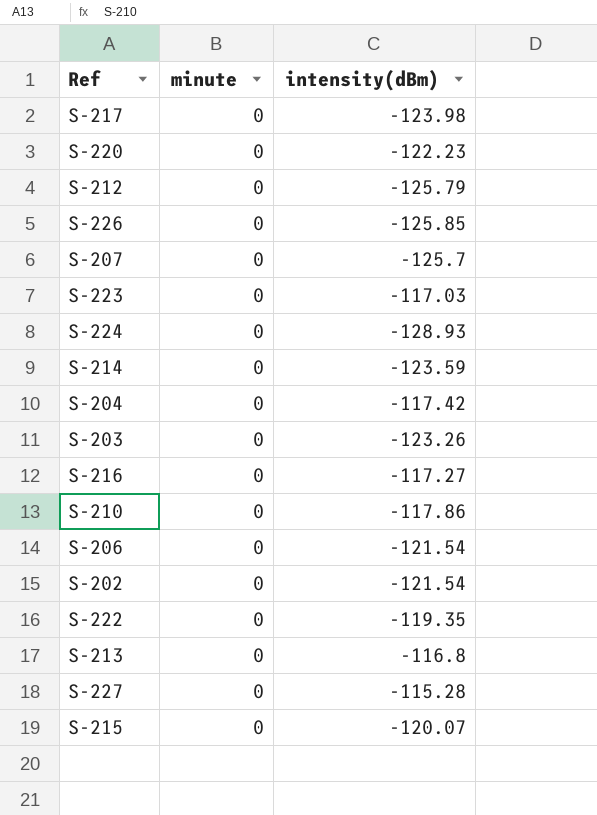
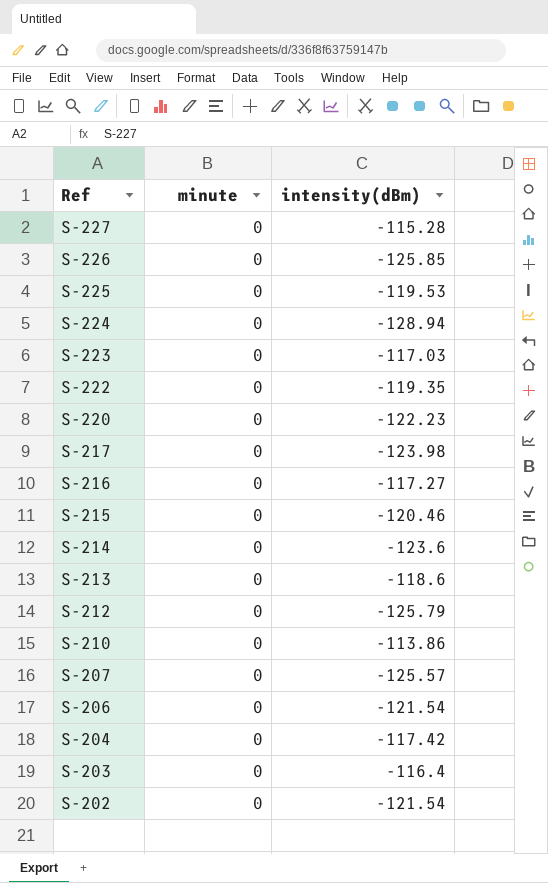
row order: none -> Ref descending
row S-225: none -> 0 | -119.53
S-224 | intensity(dBm): -128.93 -> -128.94
S-215 | intensity(dBm): -120.07 -> -120.46
S-214 | intensity(dBm): -123.59 -> -123.6
S-213 | intensity(dBm): -116.8 -> -118.6
S-210 | intensity(dBm): -117.86 -> -113.86
S-207 | intensity(dBm): -125.7 -> -125.57
S-203 | intensity(dBm): -123.26 -> -116.4

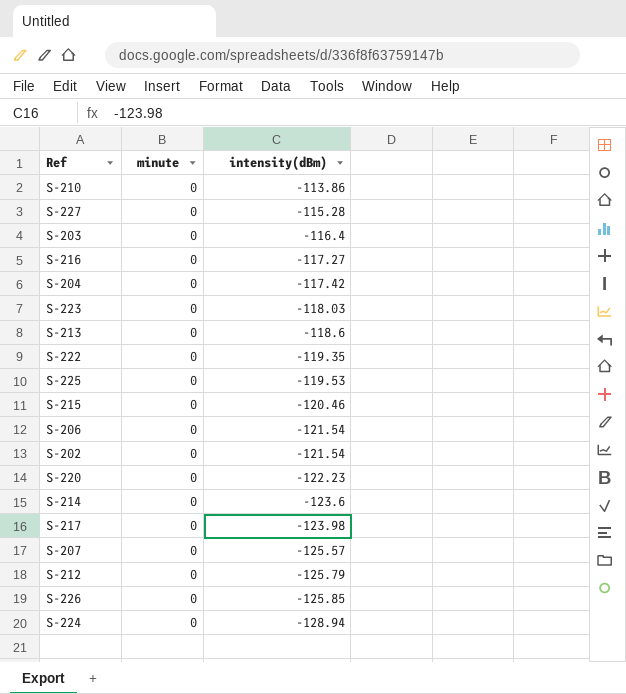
row order: Ref descending -> intensity(dBm) descending
S-223 | intensity(dBm): -117.03 -> -118.03

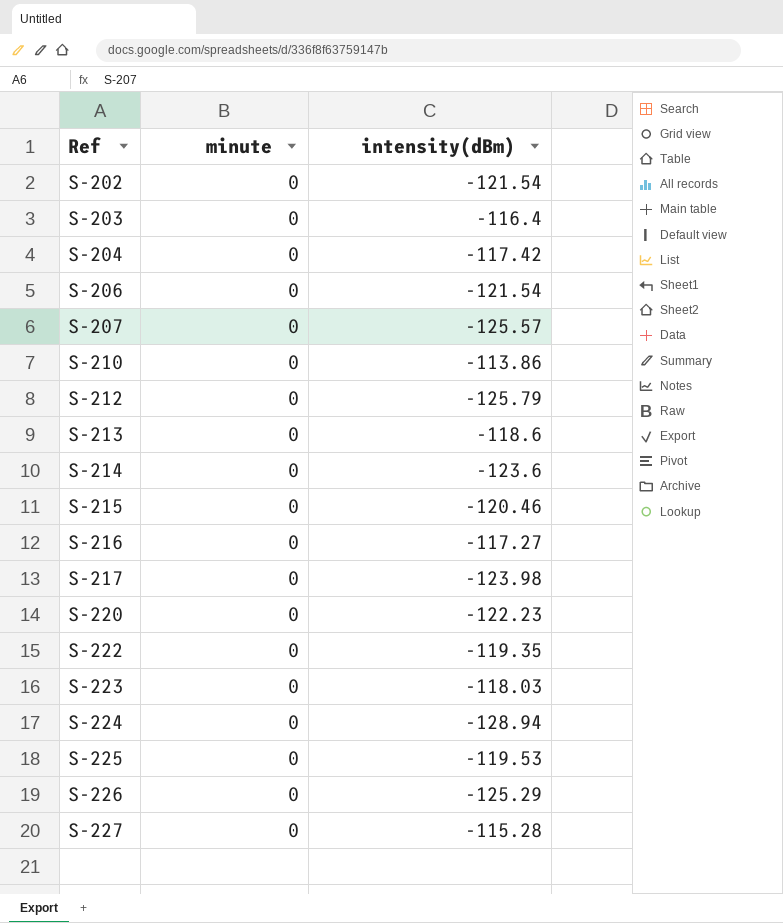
row order: intensity(dBm) descending -> Ref ascending
S-226 | intensity(dBm): -125.85 -> -125.29

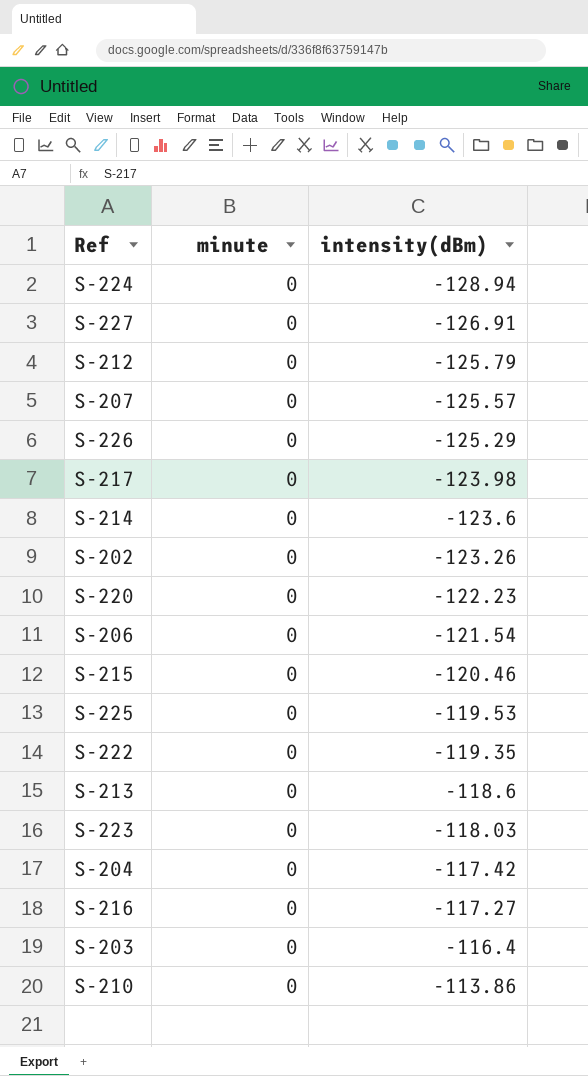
row order: Ref ascending -> intensity(dBm) ascending
S-227 | intensity(dBm): -115.28 -> -126.91
S-202 | intensity(dBm): -121.54 -> -123.26

